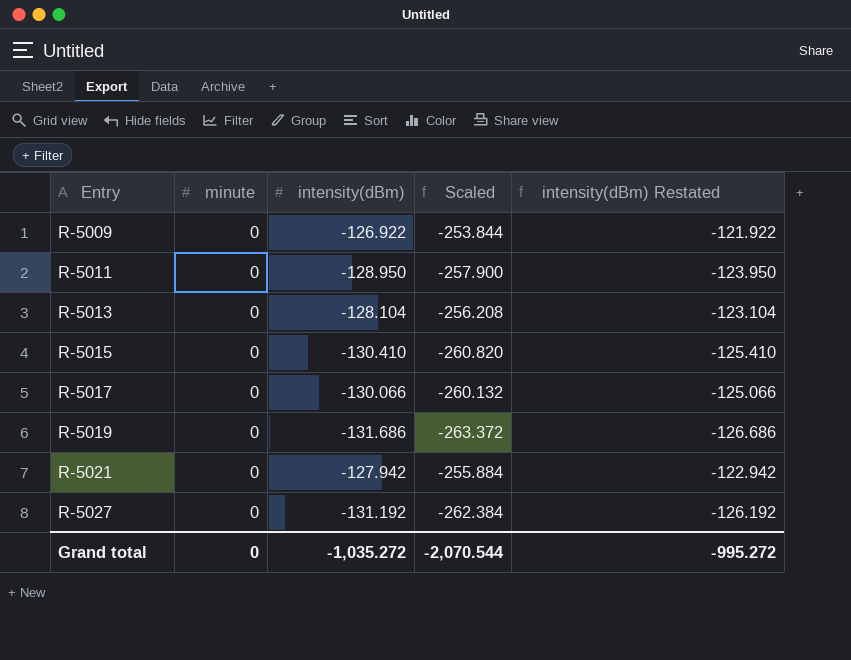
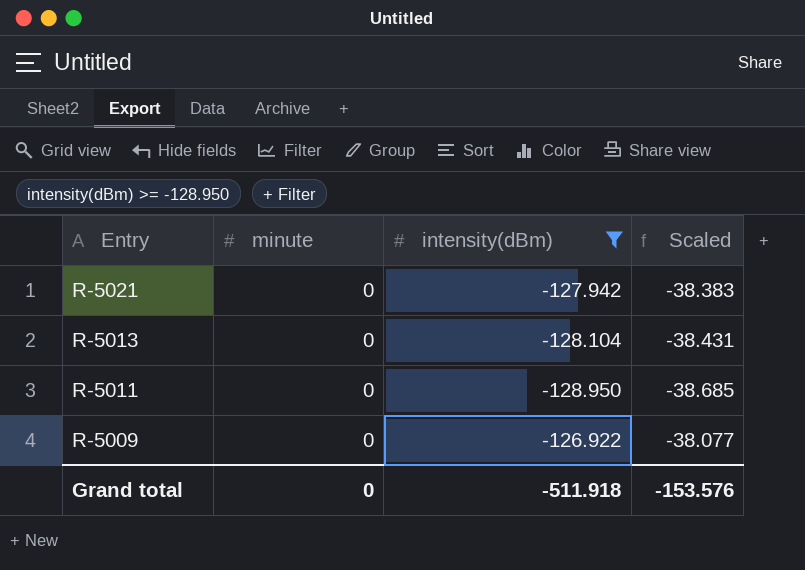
filter: none -> intensity(dBm) >= -128.950
row order: Entry ascending -> Entry descending
column intensity(dBm) Restated | formula: [intensity(dBm)] + 5 -> none
column Scaled | formula: [intensity(dBm)] * 2 -> [intensity(dBm)] * 0.3
Grand total | intensity(dBm): -1,035.272 -> -511.918
Grand total | Scaled: -2,070.544 -> -153.576

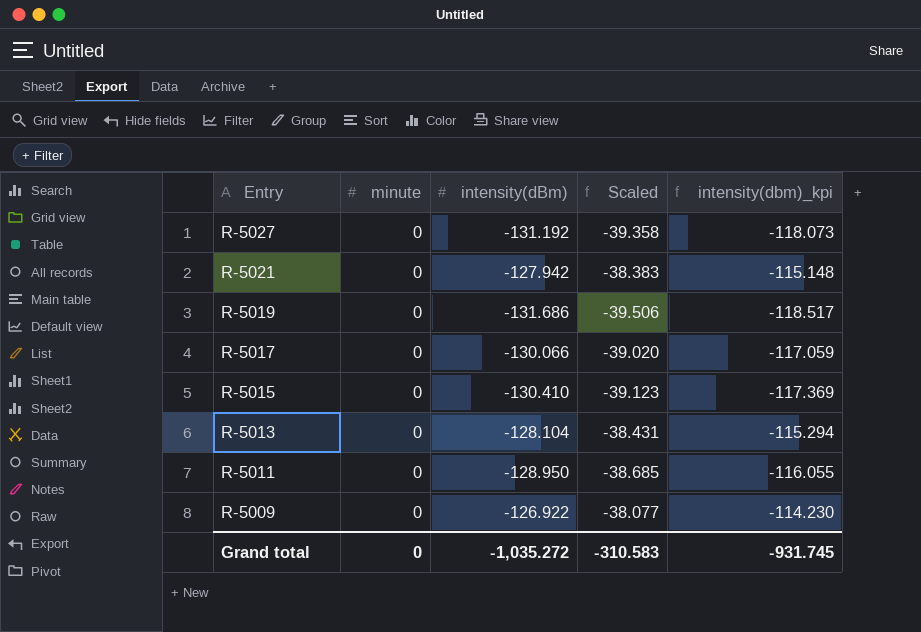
filter: intensity(dBm) >= -128.950 -> none
column intensity(dbm)_kpi | formula: none -> [intensity(dBm)] * 0.9
Grand total | intensity(dBm): -511.918 -> -1,035.272
Grand total | Scaled: -153.576 -> -310.583

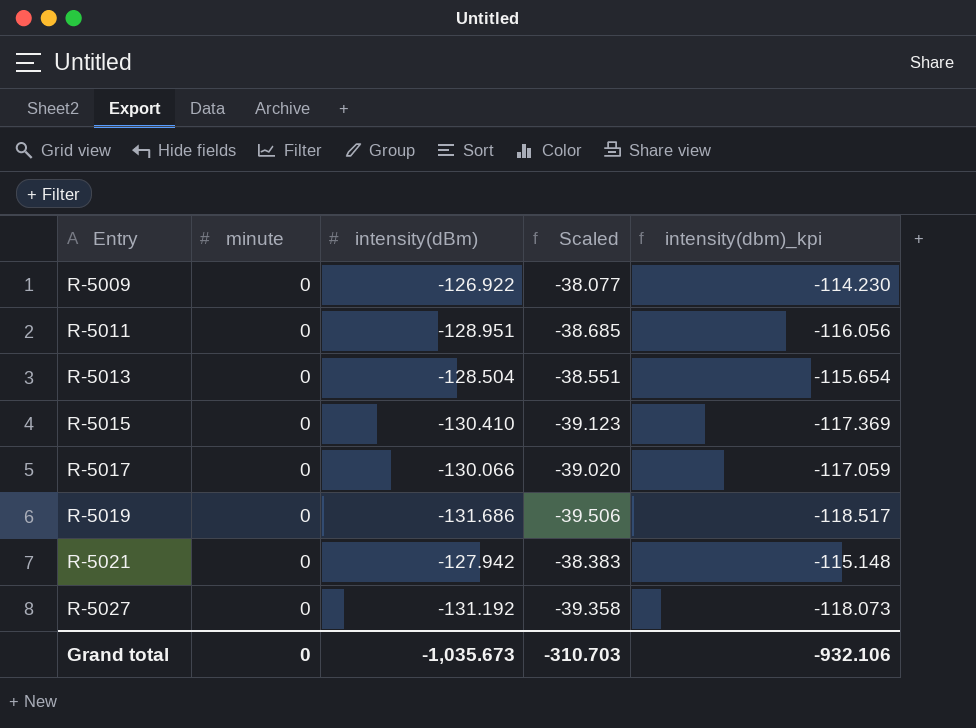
row order: Entry descending -> Entry ascending
R-5011 | intensity(dBm): -128.950 -> -128.951
R-5011 | intensity(dbm)_kpi: -116.055 -> -116.056
R-5013 | intensity(dBm): -128.104 -> -128.504
R-5013 | Scaled: -38.431 -> -38.551
R-5013 | intensity(dbm)_kpi: -115.294 -> -115.654
Grand total | intensity(dBm): -1,035.272 -> -1,035.673
Grand total | Scaled: -310.583 -> -310.703
Grand total | intensity(dbm)_kpi: -931.745 -> -932.106

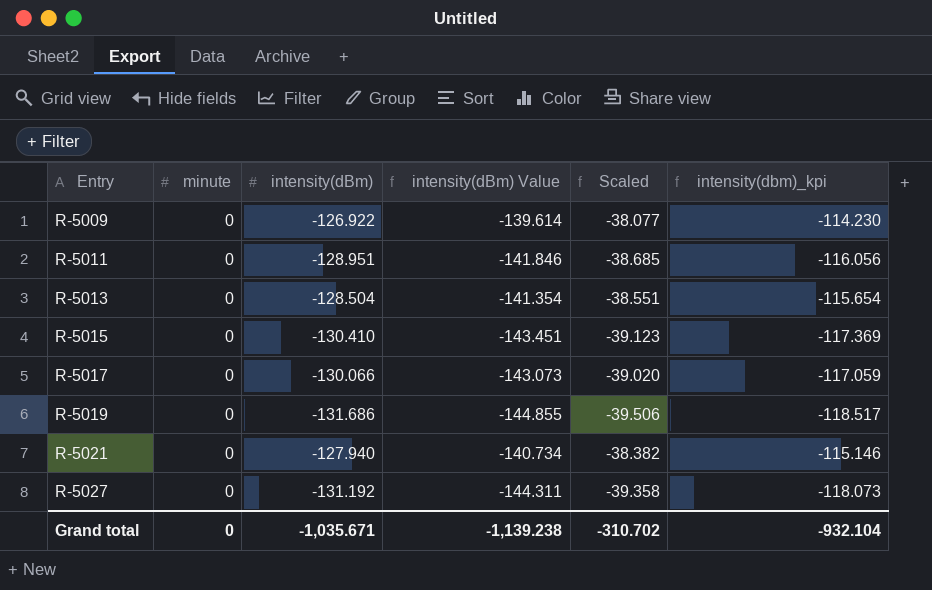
column intensity(dBm) Value | formula: none -> [intensity(dBm)] * 1.1
R-5021 | intensity(dBm): -127.942 -> -127.940
R-5021 | Scaled: -38.383 -> -38.382
R-5021 | intensity(dbm)_kpi: -115.148 -> -115.146
Grand total | intensity(dBm): -1,035.673 -> -1,035.671
Grand total | Scaled: -310.703 -> -310.702
Grand total | intensity(dbm)_kpi: -932.106 -> -932.104

